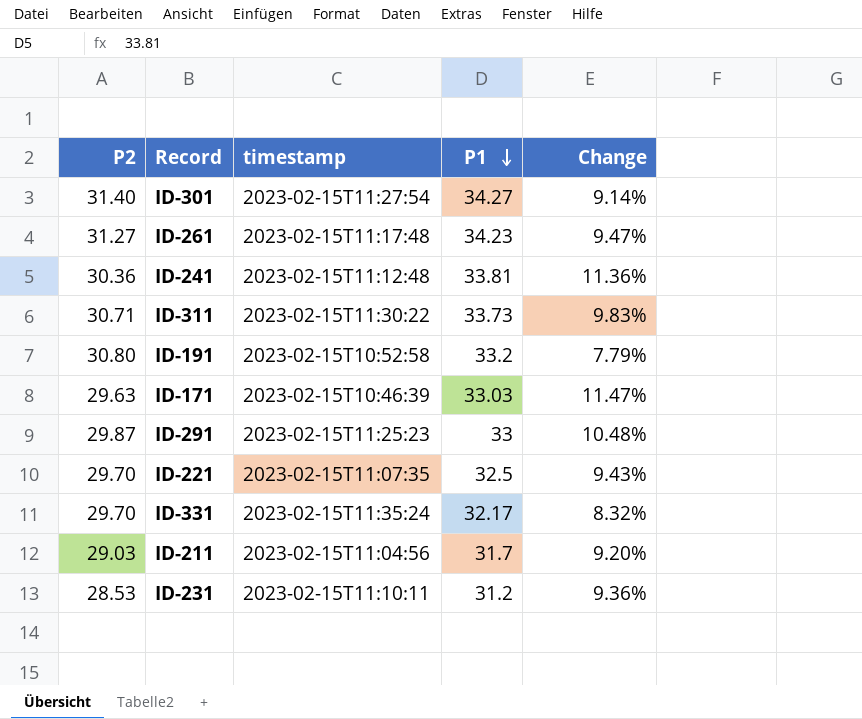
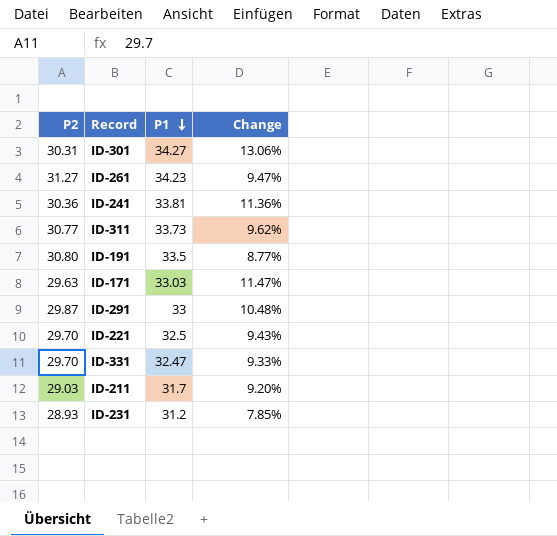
column timestamp | position: 3 -> none
ID-301 | P2: 31.40 -> 30.31
ID-301 | Change: 9.14% -> 13.06%
ID-311 | P2: 30.71 -> 30.77
ID-311 | Change: 9.83% -> 9.62%
ID-191 | P1: 33.2 -> 33.5
ID-191 | Change: 7.79% -> 8.77%
ID-331 | P1: 32.17 -> 32.47
ID-331 | Change: 8.32% -> 9.33%
ID-231 | P2: 28.53 -> 28.93
ID-231 | Change: 9.36% -> 7.85%

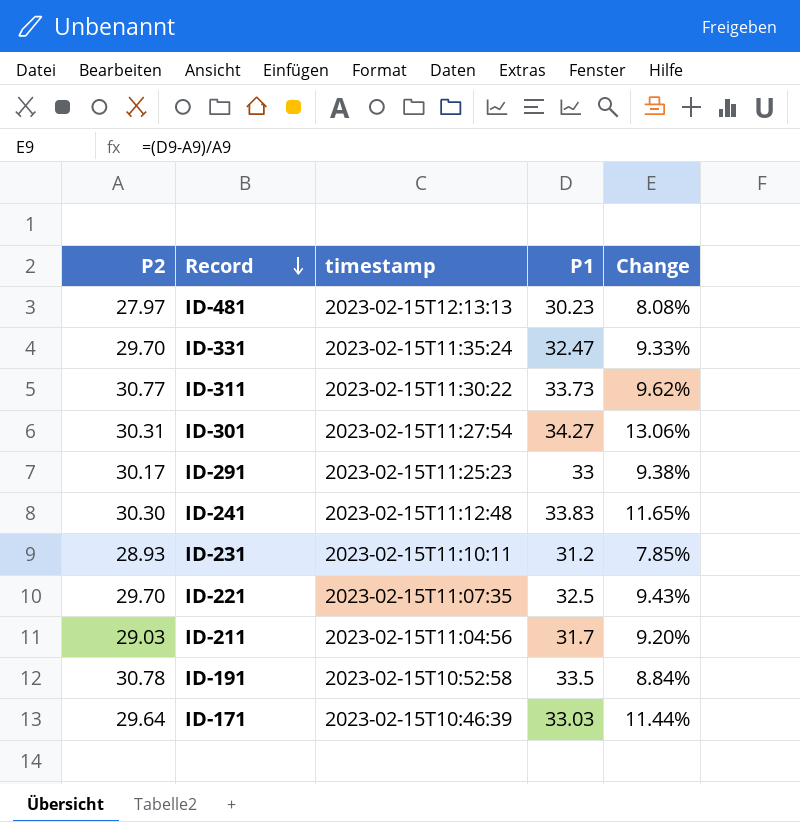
row order: P1 descending -> Record descending
column timestamp | position: none -> 3
row ID-261: 31.27 | 34.23 | 9.47% -> none
row ID-481: none -> 27.97 | 2023-02-15T12:13:13 | 30.23 | 8.08%
ID-291 | P2: 29.87 -> 30.17
ID-291 | Change: 10.48% -> 9.38%
ID-241 | P2: 30.36 -> 30.30
ID-241 | P1: 33.81 -> 33.83
ID-241 | Change: 11.36% -> 11.65%
ID-191 | P2: 30.80 -> 30.78
ID-191 | Change: 8.77% -> 8.84%
ID-171 | P2: 29.63 -> 29.64
ID-171 | Change: 11.47% -> 11.44%

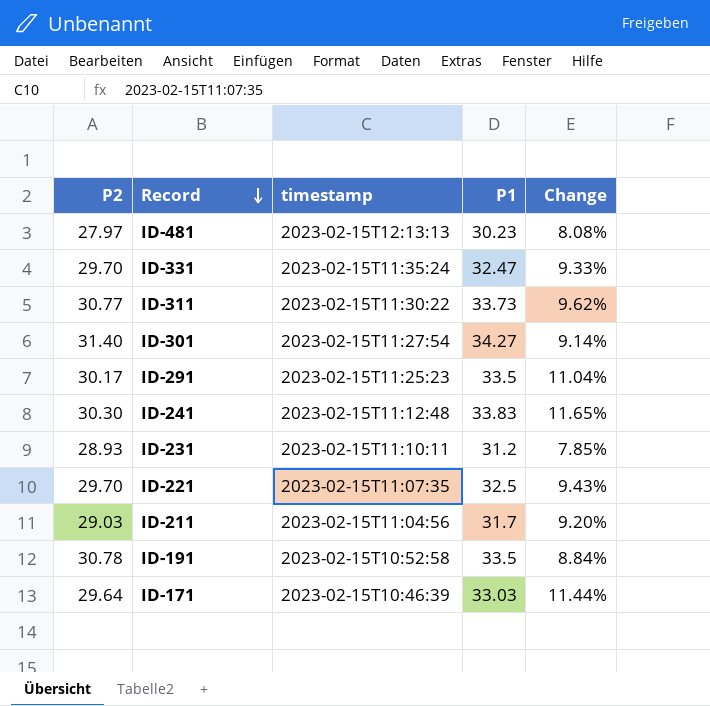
ID-301 | P2: 30.31 -> 31.40
ID-301 | Change: 13.06% -> 9.14%
ID-291 | P1: 33 -> 33.5
ID-291 | Change: 9.38% -> 11.04%

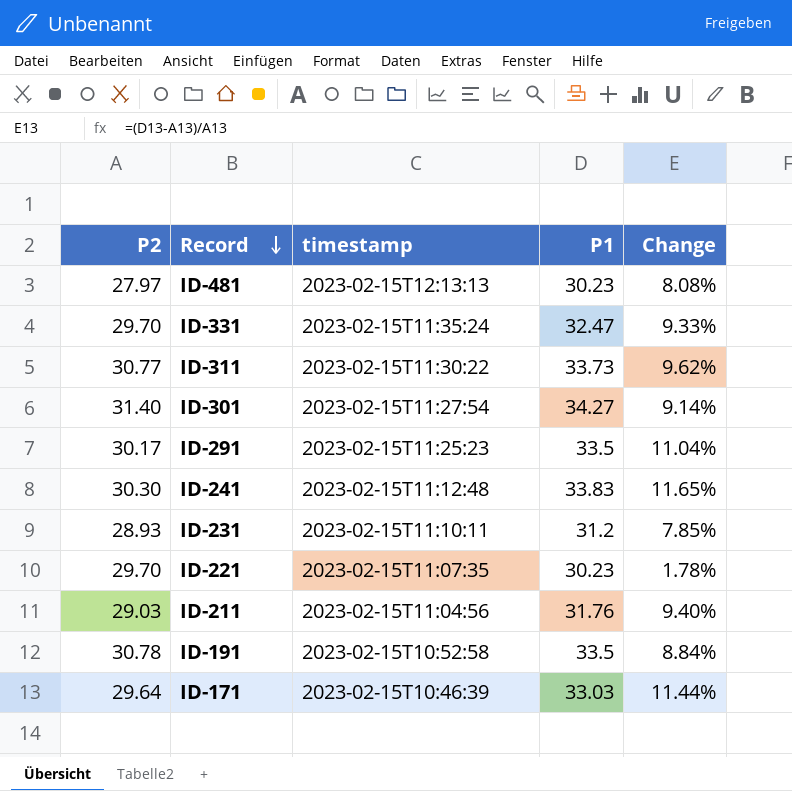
ID-221 | P1: 32.5 -> 30.23
ID-221 | Change: 9.43% -> 1.78%
ID-211 | P1: 31.7 -> 31.76
ID-211 | Change: 9.20% -> 9.40%

